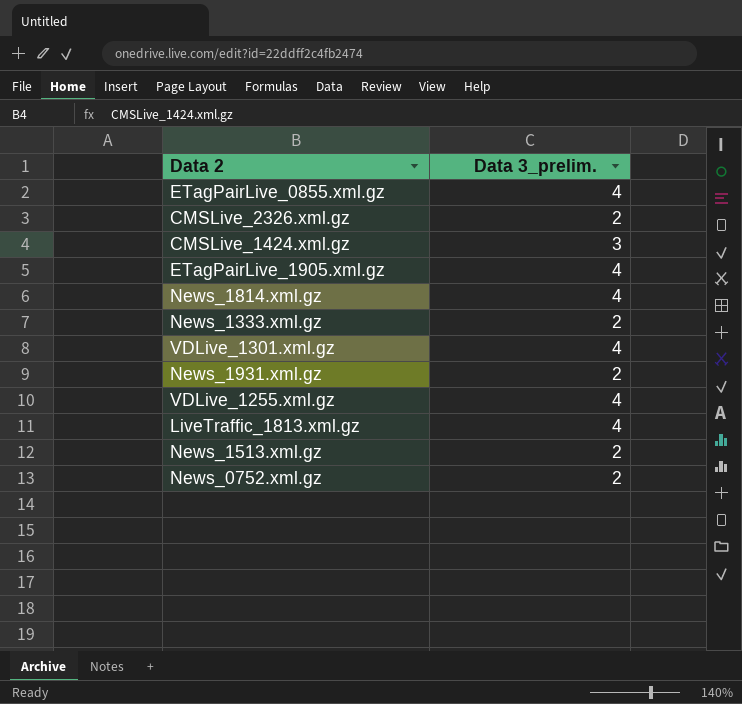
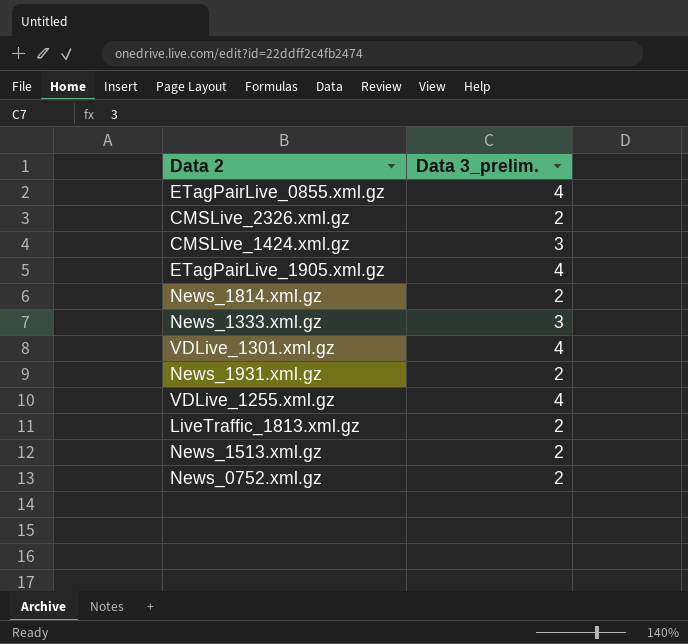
News_1814.xml.gz | Data 3_prelim.: 4 -> 2
News_1333.xml.gz | Data 3_prelim.: 2 -> 3
LiveTraffic_1813.xml.gz | Data 3_prelim.: 4 -> 2

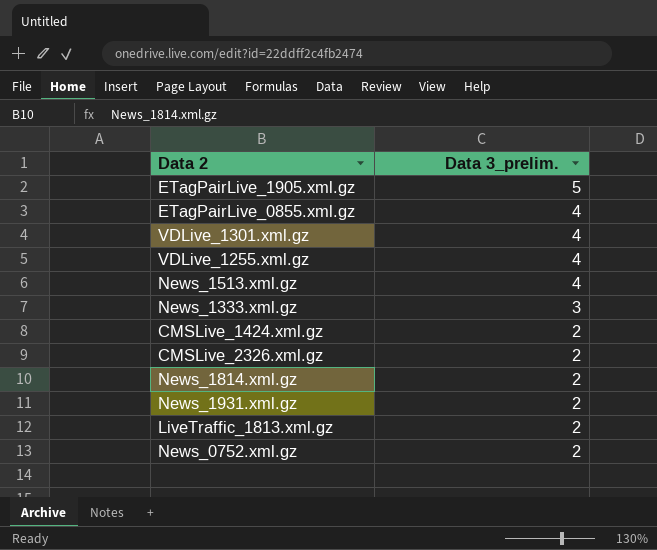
row order: none -> Data 3_prelim. descending
ETagPairLive_1905.xml.gz | Data 3_prelim.: 4 -> 5
News_1513.xml.gz | Data 3_prelim.: 2 -> 4
CMSLive_1424.xml.gz | Data 3_prelim.: 3 -> 2

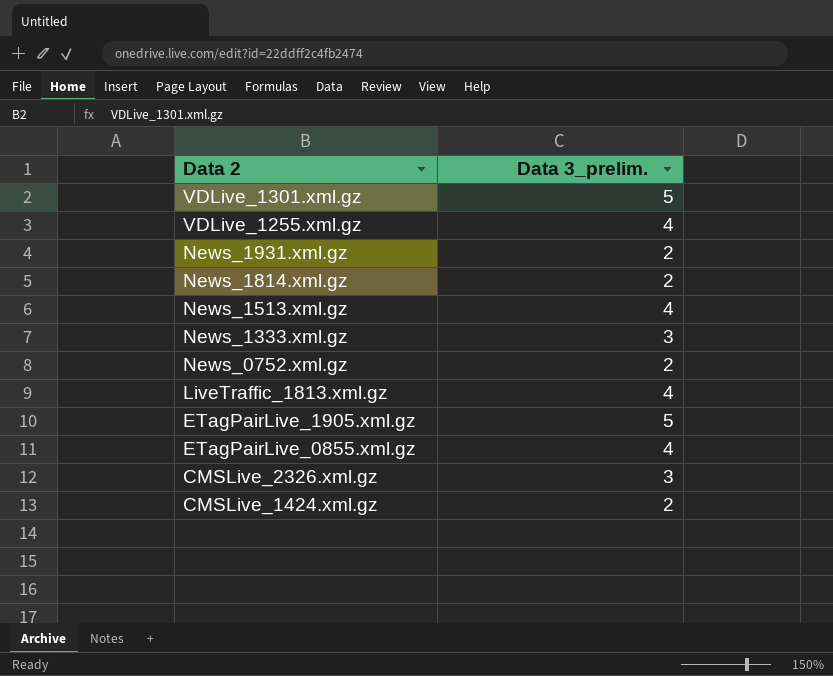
row order: Data 3_prelim. descending -> Data 2 descending
VDLive_1301.xml.gz | Data 3_prelim.: 4 -> 5
LiveTraffic_1813.xml.gz | Data 3_prelim.: 2 -> 4
CMSLive_2326.xml.gz | Data 3_prelim.: 2 -> 3

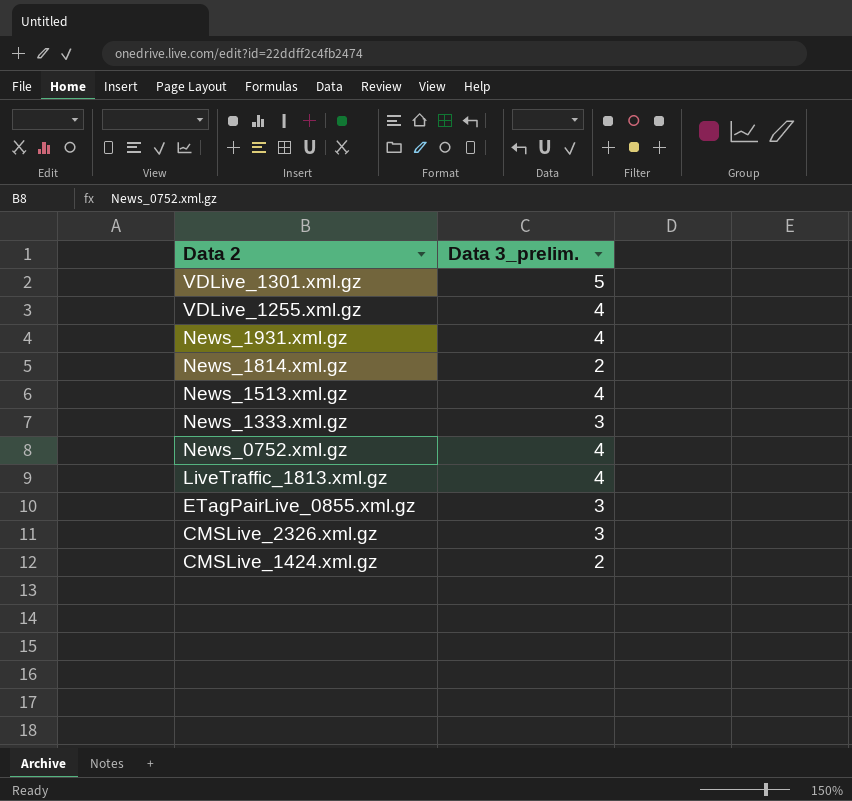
row ETagPairLive_1905.xml.gz: 5 -> none
News_1931.xml.gz | Data 3_prelim.: 2 -> 4
News_0752.xml.gz | Data 3_prelim.: 2 -> 4
ETagPairLive_0855.xml.gz | Data 3_prelim.: 4 -> 3

